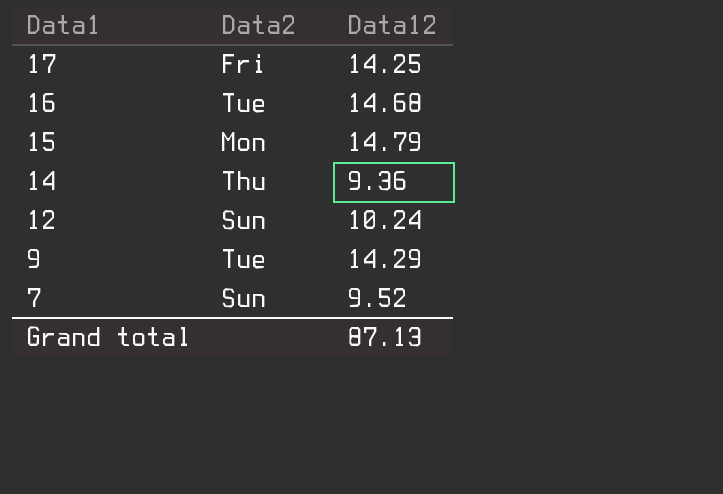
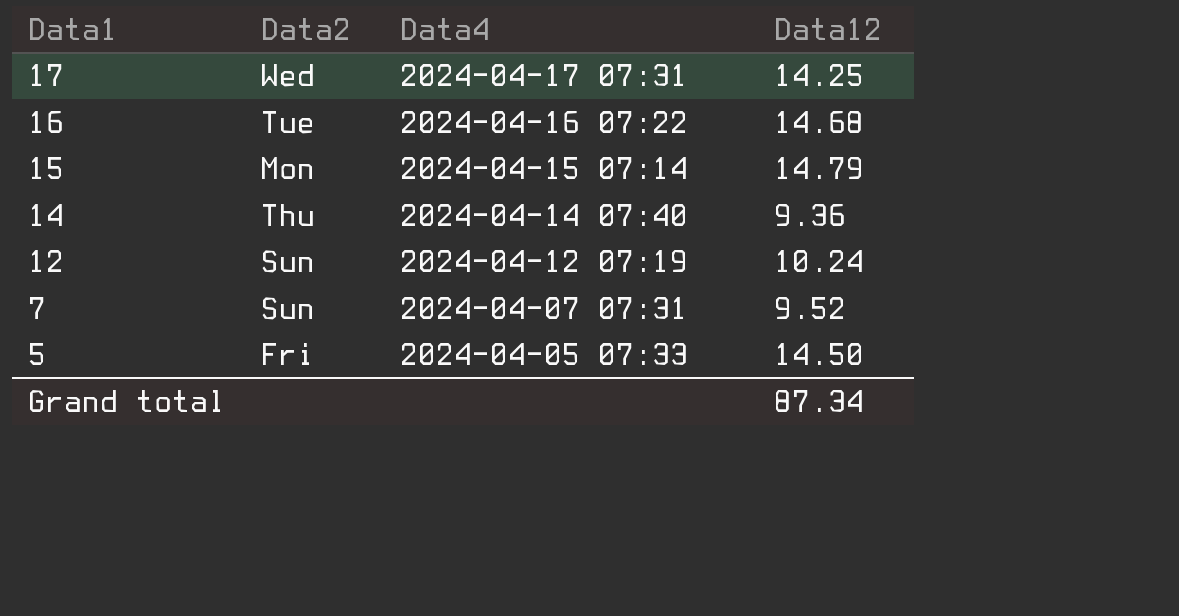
column Data4 | position: none -> 3
row 9: Tue | 14.29 -> none
17 | Data2: Fri -> Wed
row 5: none -> Fri | 2024-04-05 07:33 | 14.50
Grand total | Data12: 87.13 -> 87.34

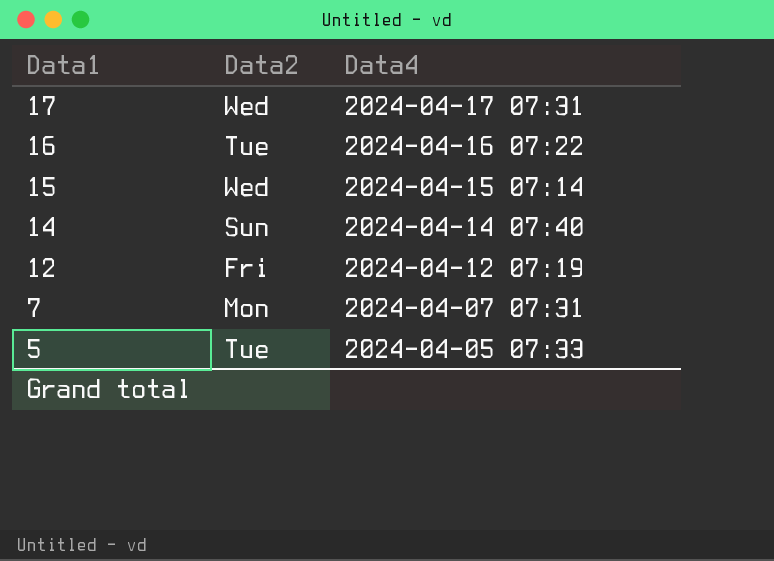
column Data12 | position: 4 -> none
15 | Data2: Mon -> Wed
14 | Data2: Thu -> Sun
12 | Data2: Sun -> Fri
7 | Data2: Sun -> Mon
5 | Data2: Fri -> Tue

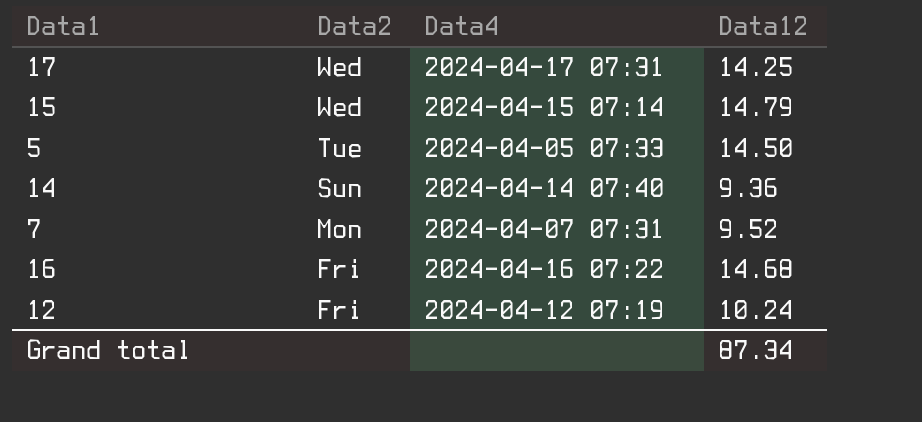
row order: Data1 descending -> Data2 descending
column Data12 | position: none -> 4
16 | Data2: Tue -> Fri

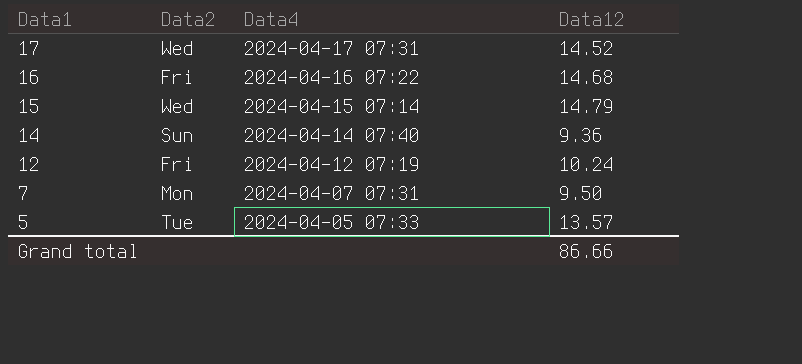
row order: Data2 descending -> Data1 descending
17 | Data12: 14.25 -> 14.52
7 | Data12: 9.52 -> 9.50
5 | Data12: 14.50 -> 13.57
Grand total | Data12: 87.34 -> 86.66

